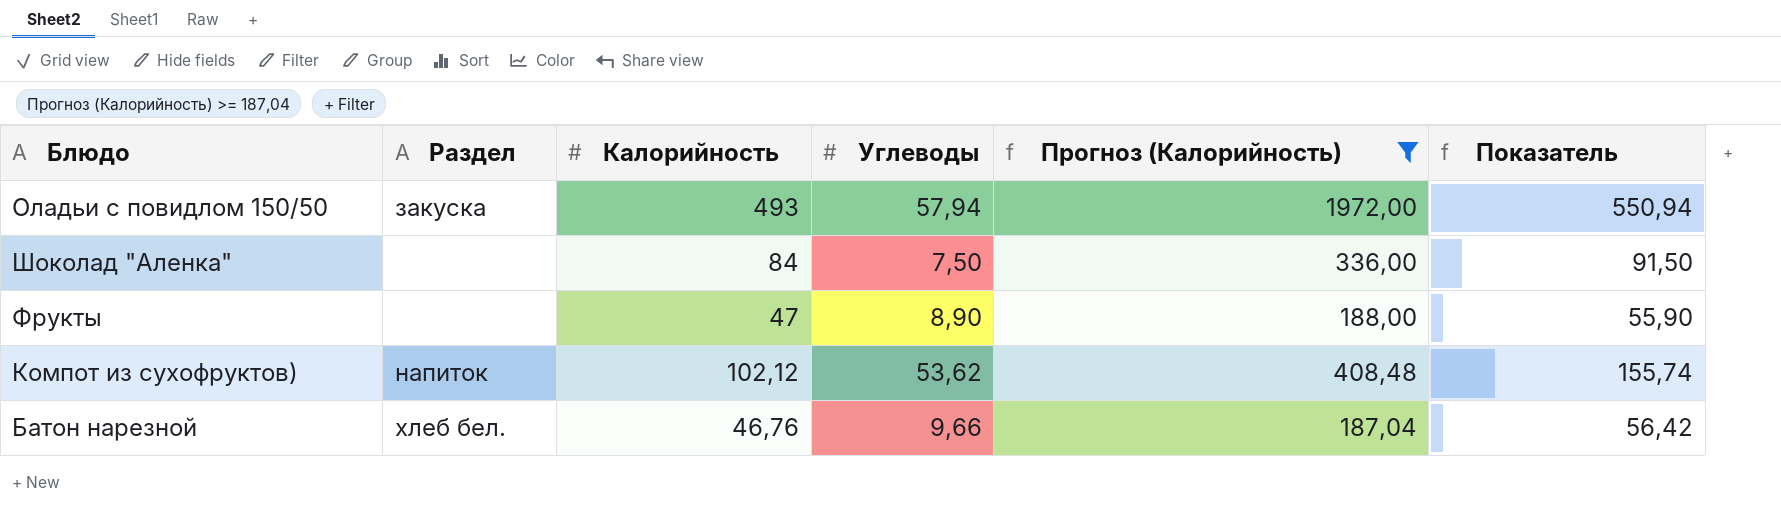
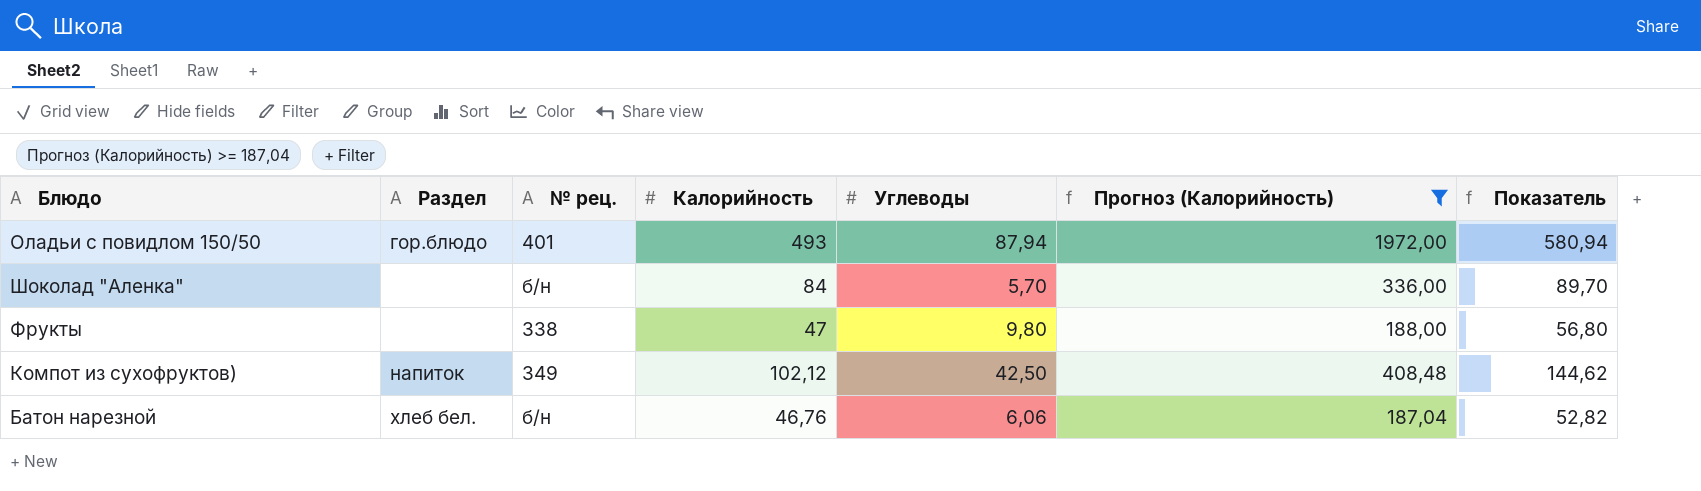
column № рец. | position: none -> 3
Оладьи с повидлом 150/50 | Раздел: закуска -> гор.блюдо
Оладьи с повидлом 150/50 | Углеводы: 57,94 -> 87,94
Оладьи с повидлом 150/50 | Показатель: 550,94 -> 580,94
Шоколад "Аленка" | Углеводы: 7,50 -> 5,70
Шоколад "Аленка" | Показатель: 91,50 -> 89,70
Фрукты | Углеводы: 8,90 -> 9,80
Фрукты | Показатель: 55,90 -> 56,80
Компот из сухофруктов) | Углеводы: 53,62 -> 42,50
Компот из сухофруктов) | Показатель: 155,74 -> 144,62
Батон нарезной | Углеводы: 9,66 -> 6,06
Батон нарезной | Показатель: 56,42 -> 52,82

